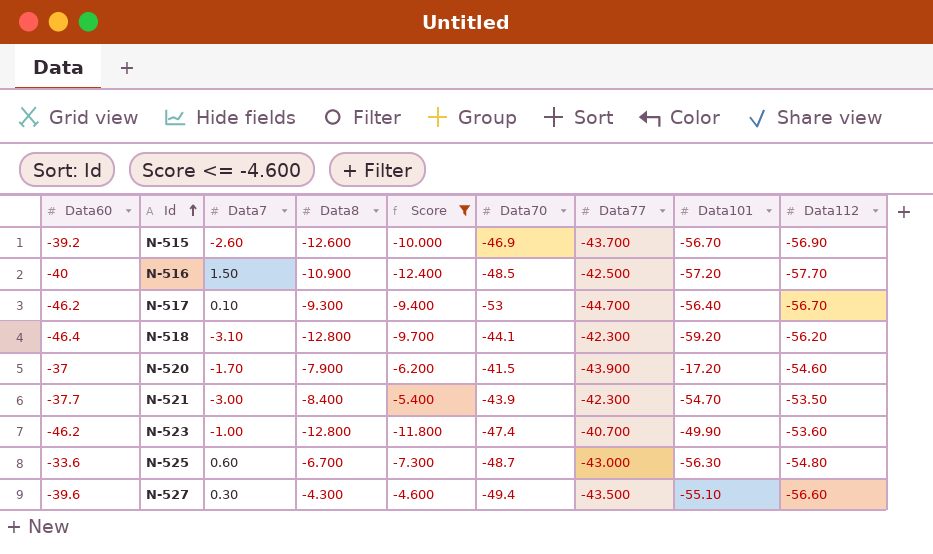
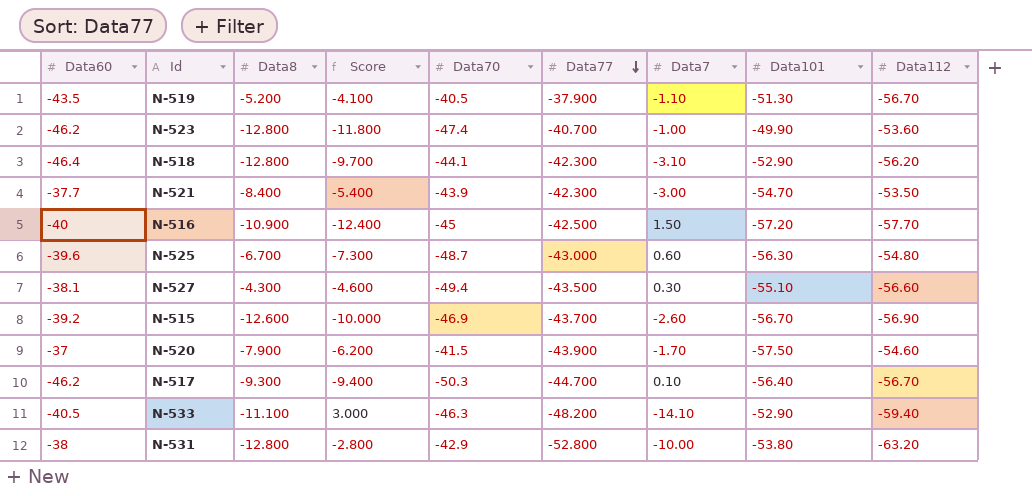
filter: Score <= -4.600 -> none
row order: Id ascending -> Data77 descending
column Data7 | position: 3 -> 7
N-518 | Data101: -59.20 -> -52.90
N-516 | Data70: -48.5 -> -45
N-525 | Data60: -33.6 -> -39.6
N-527 | Data60: -39.6 -> -38.1
N-520 | Data101: -17.20 -> -57.50
N-517 | Data70: -53 -> -50.3

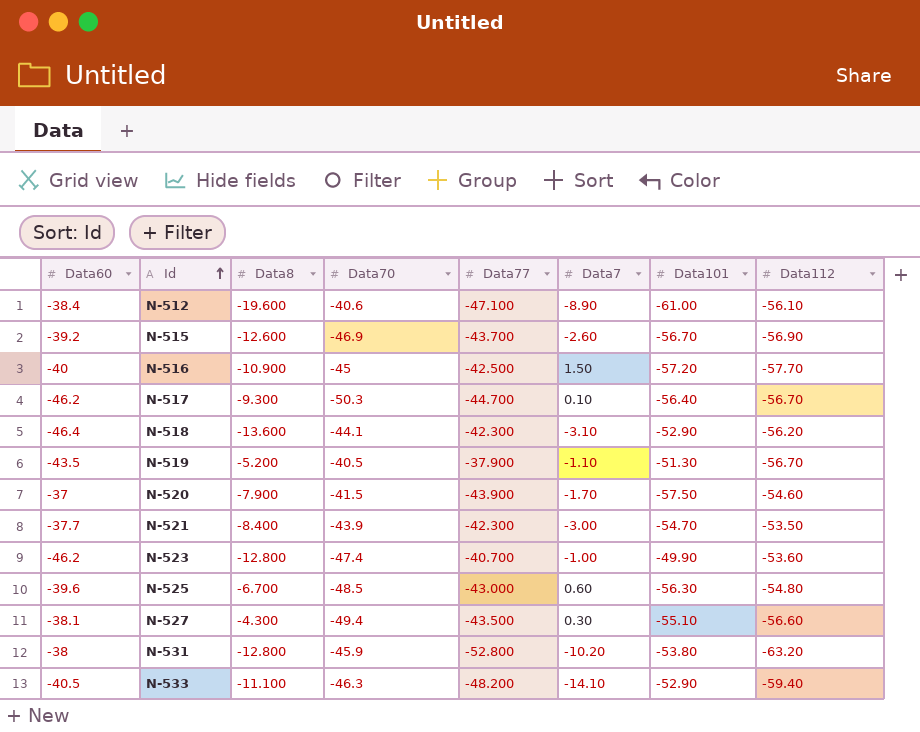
row order: Data77 descending -> Id ascending
column Score | formula: [Data8] - [Data7] -> none
row N-512: none -> -38.4 | -19.600 | -40.6 | -47.100 | -8.90 | -61.00 | -56.10
N-518 | Data8: -12.800 -> -13.600
N-525 | Data70: -48.7 -> -48.5
N-531 | Data70: -42.9 -> -45.9
N-531 | Data7: -10.00 -> -10.20

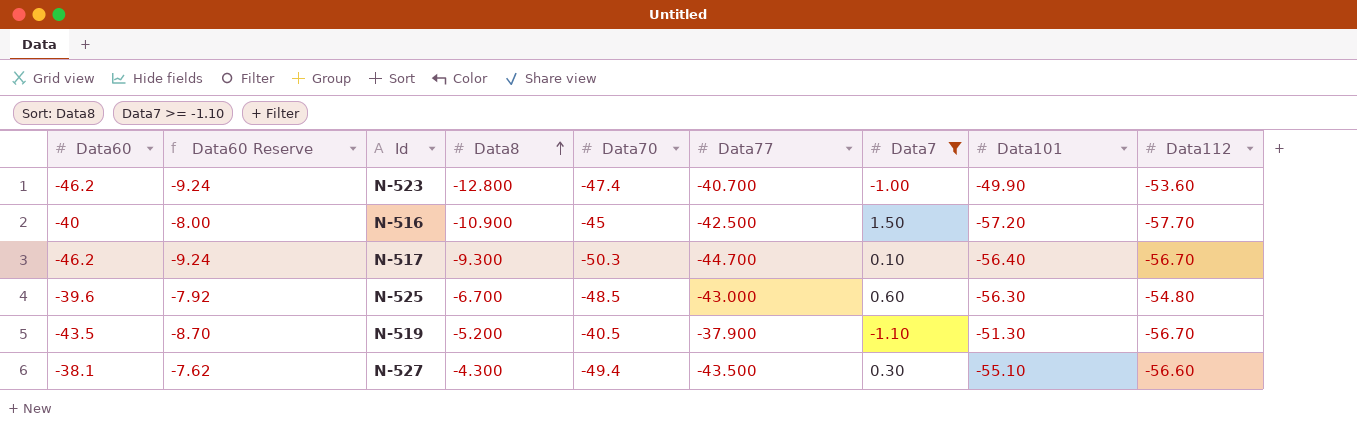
filter: none -> Data7 >= -1.10
row order: Id ascending -> Data8 ascending
column Data60 Reserve | formula: none -> [Data60] * 0.2

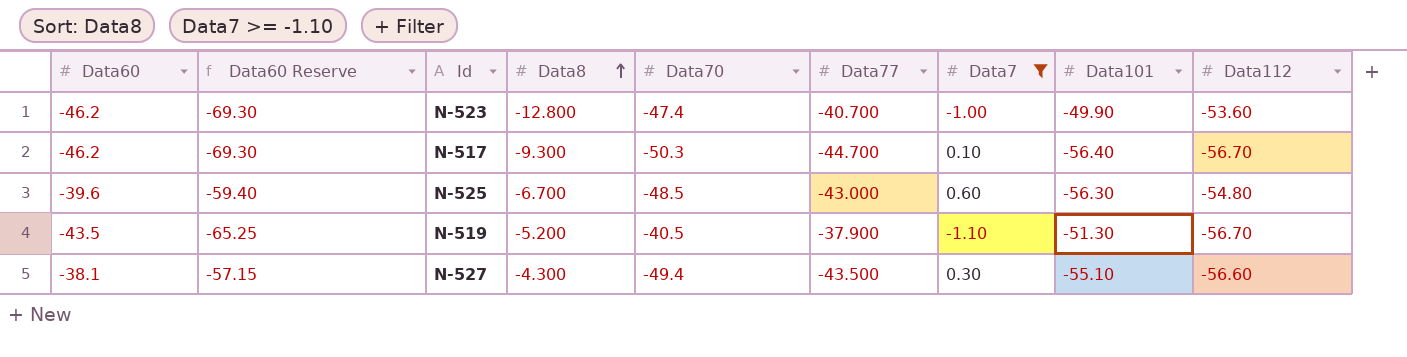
column Data60 Reserve | formula: [Data60] * 0.2 -> [Data60] * 1.5
row N-516: -40 | -8.00 | -10.900 | -45 | -42.500 | 1.50 | -57.20 | -57.70 -> none

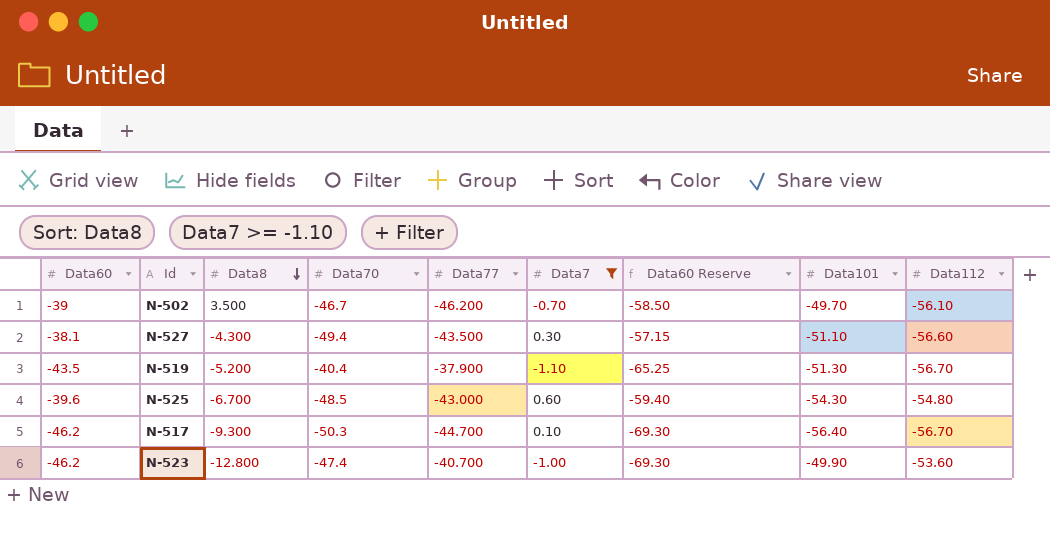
row order: Data8 ascending -> Data8 descending
column Data60 Reserve | position: 2 -> 7
row N-502: none -> -39 | 3.500 | -46.7 | -46.200 | -0.70 | -58.50 | -49.70 | -56.10
N-527 | Data101: -55.10 -> -51.10
N-519 | Data70: -40.5 -> -40.4
N-525 | Data101: -56.30 -> -54.30

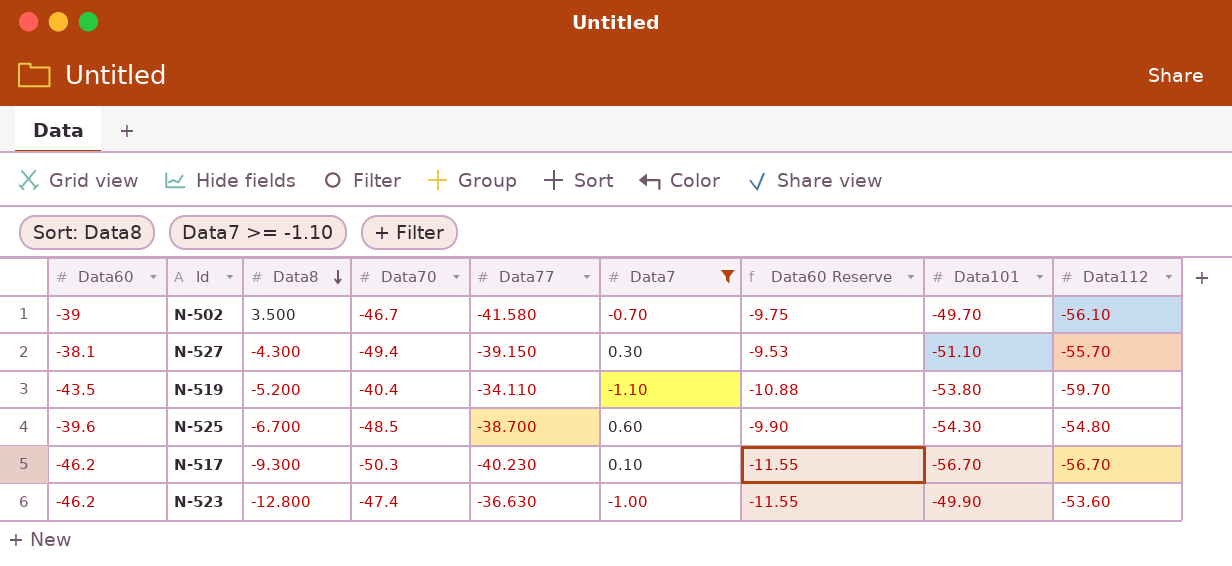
column Data60 Reserve | formula: [Data60] * 1.5 -> [Data60] * 0.25
N-502 | Data77: -46.200 -> -41.580
N-527 | Data77: -43.500 -> -39.150
N-527 | Data112: -56.60 -> -55.70
N-519 | Data77: -37.900 -> -34.110
N-519 | Data101: -51.30 -> -53.80
N-519 | Data112: -56.70 -> -59.70
N-525 | Data77: -43.000 -> -38.700
N-517 | Data77: -44.700 -> -40.230
N-517 | Data101: -56.40 -> -56.70
N-523 | Data77: -40.700 -> -36.630

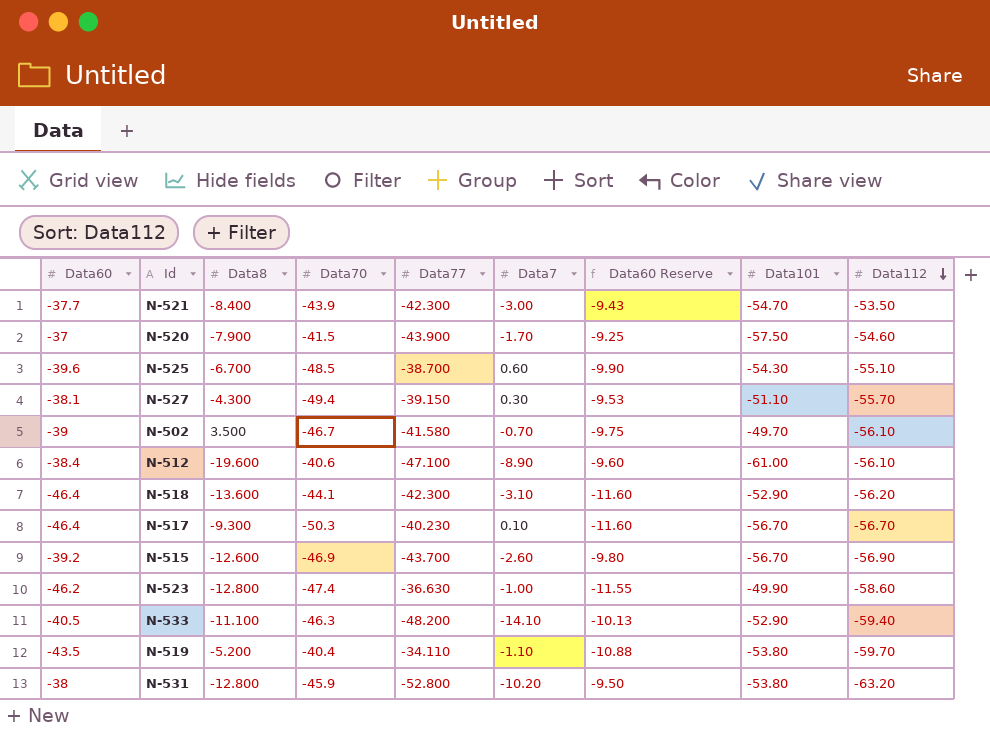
filter: Data7 >= -1.10 -> none
row order: Data8 descending -> Data112 descending
N-525 | Data112: -54.80 -> -55.10
N-517 | Data60: -46.2 -> -46.4
N-517 | Data60 Reserve: -11.55 -> -11.60
N-523 | Data112: -53.60 -> -58.60

